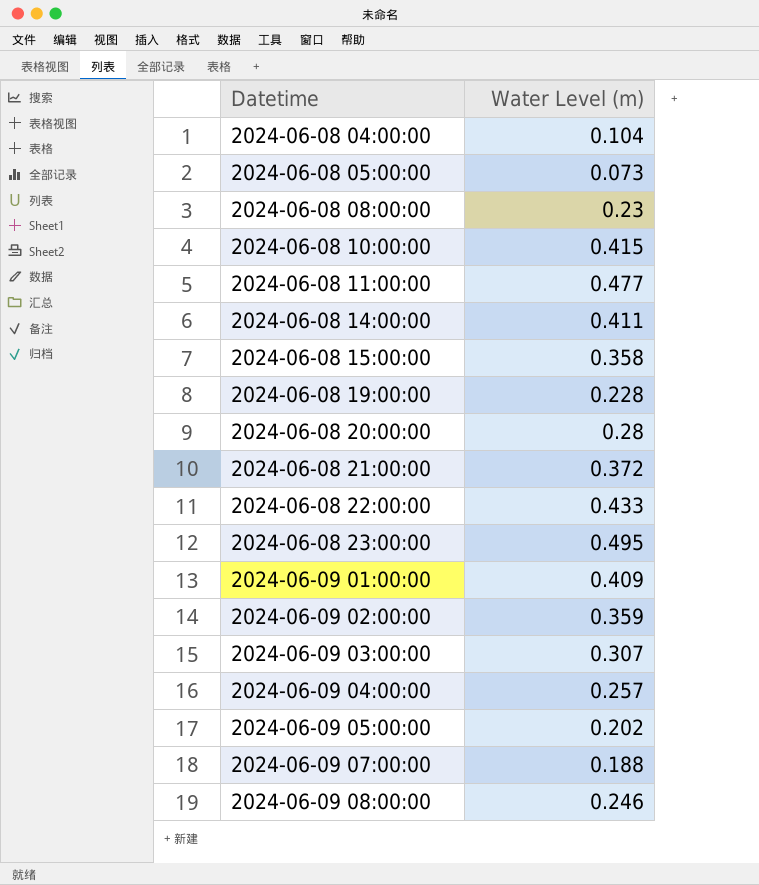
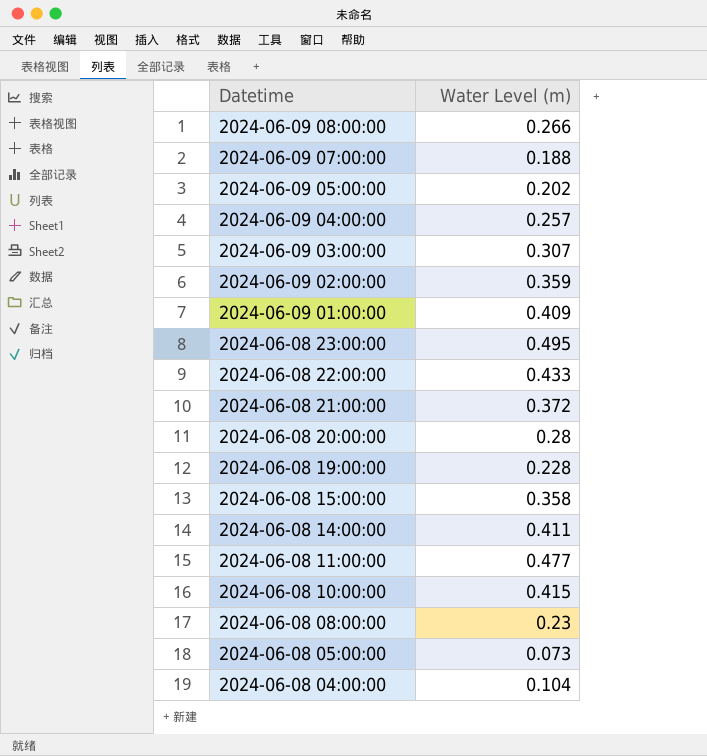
row order: Datetime ascending -> Datetime descending
2024-06-09 08:00:00 | Water Level (m): 0.246 -> 0.266

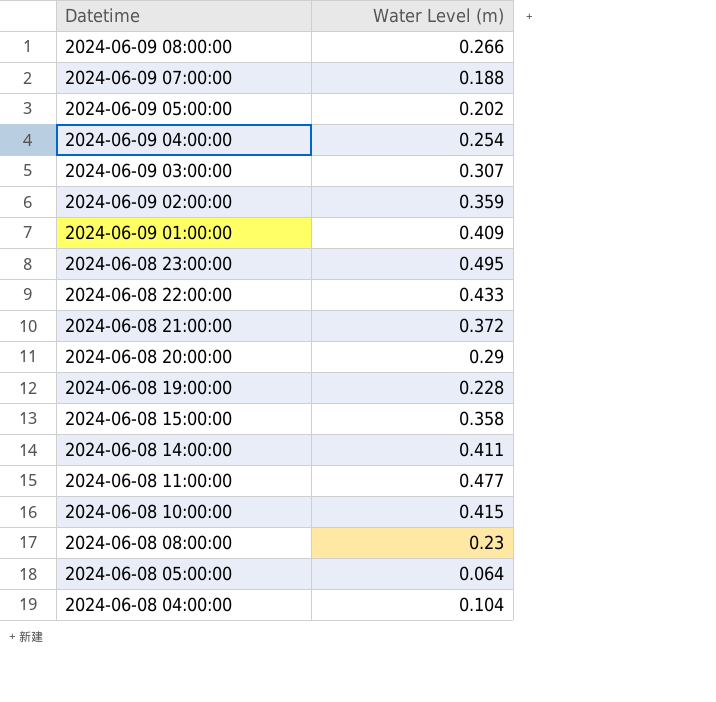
2024-06-09 04:00:00 | Water Level (m): 0.257 -> 0.254
2024-06-08 20:00:00 | Water Level (m): 0.28 -> 0.29
2024-06-08 05:00:00 | Water Level (m): 0.073 -> 0.064

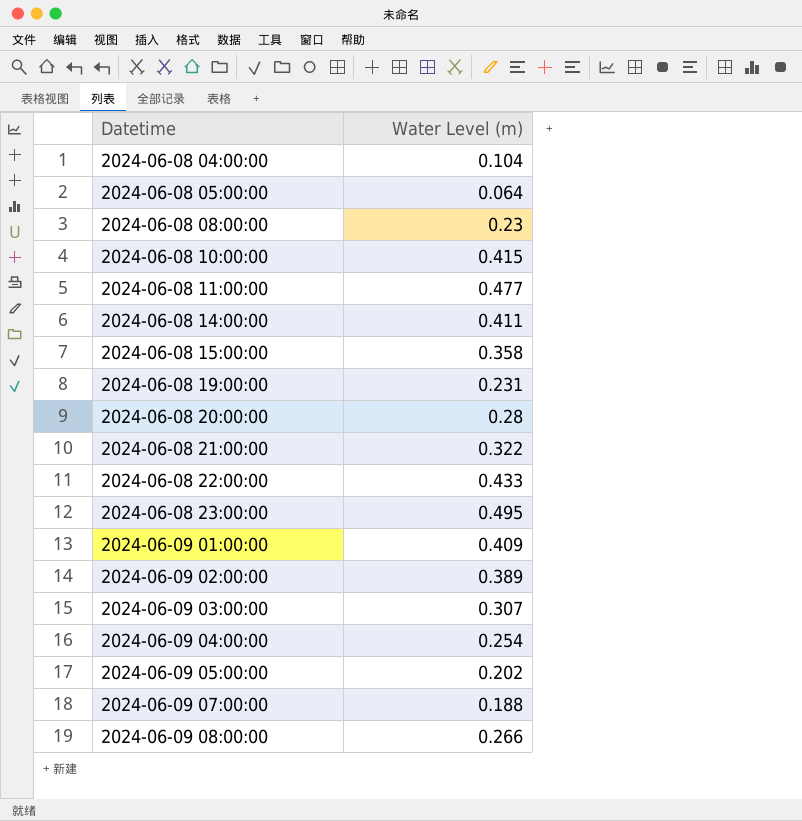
row order: Datetime descending -> Datetime ascending
2024-06-08 19:00:00 | Water Level (m): 0.228 -> 0.231
2024-06-08 20:00:00 | Water Level (m): 0.29 -> 0.28
2024-06-08 21:00:00 | Water Level (m): 0.372 -> 0.322
2024-06-09 02:00:00 | Water Level (m): 0.359 -> 0.389

